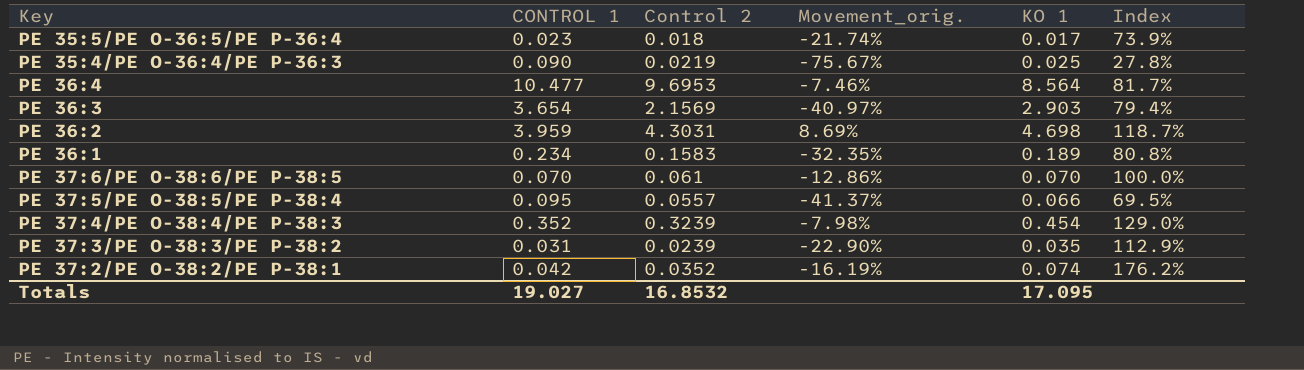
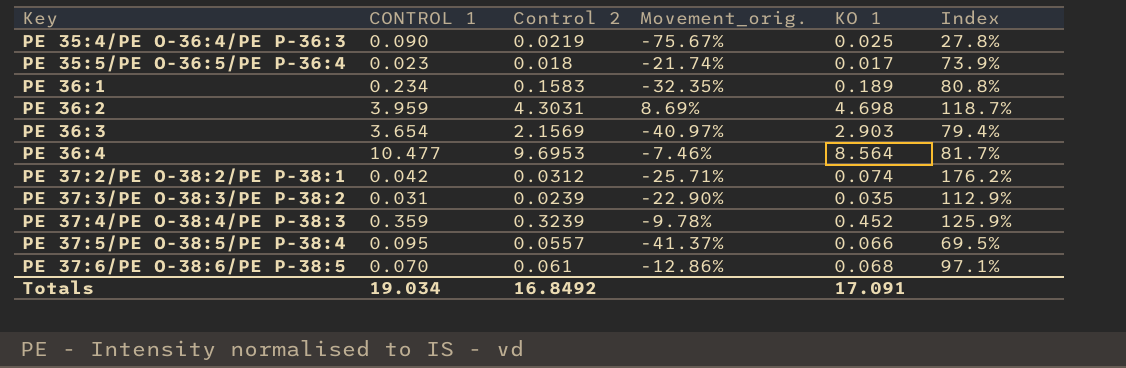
row order: none -> Key ascending
PE 37:2/PE O-38:2/PE P-38:1 | Control 2: 0.0352 -> 0.0312
PE 37:2/PE O-38:2/PE P-38:1 | Movement_orig.: -16.19% -> -25.71%
PE 37:4/PE O-38:4/PE P-38:3 | CONTROL 1: 0.352 -> 0.359
PE 37:4/PE O-38:4/PE P-38:3 | Movement_orig.: -7.98% -> -9.78%
PE 37:4/PE O-38:4/PE P-38:3 | KO 1: 0.454 -> 0.452
PE 37:4/PE O-38:4/PE P-38:3 | Index: 129.0% -> 125.9%
PE 37:6/PE O-38:6/PE P-38:5 | KO 1: 0.070 -> 0.068
PE 37:6/PE O-38:6/PE P-38:5 | Index: 100.0% -> 97.1%
Totals | CONTROL 1: 19.027 -> 19.034
Totals | Control 2: 16.8532 -> 16.8492
Totals | KO 1: 17.095 -> 17.091

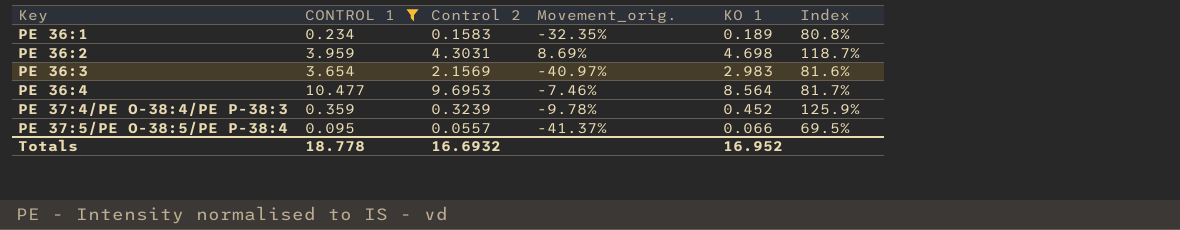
filter: none -> CONTROL 1 >= 0.095
PE 36:3 | KO 1: 2.903 -> 2.983
PE 36:3 | Index: 79.4% -> 81.6%
Totals | CONTROL 1: 19.034 -> 18.778
Totals | Control 2: 16.8492 -> 16.6932
Totals | KO 1: 17.091 -> 16.952

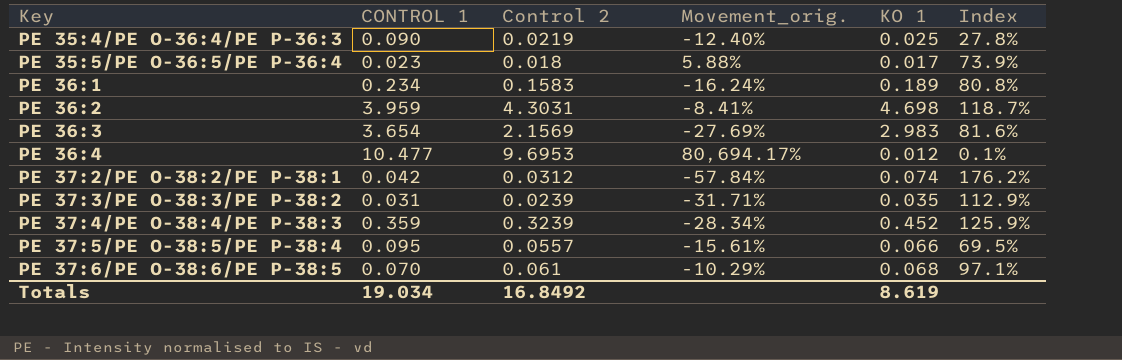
filter: CONTROL 1 >= 0.095 -> none
column Movement_orig. | formula: ([Control 2] - [CONTROL 1]) / [CONTROL 1] -> ([Control 2] - [KO 1]) / [KO 1]
PE 36:4 | KO 1: 8.564 -> 0.012
PE 36:4 | Index: 81.7% -> 0.1%
Totals | CONTROL 1: 18.778 -> 19.034
Totals | Control 2: 16.6932 -> 16.8492
Totals | KO 1: 16.952 -> 8.619

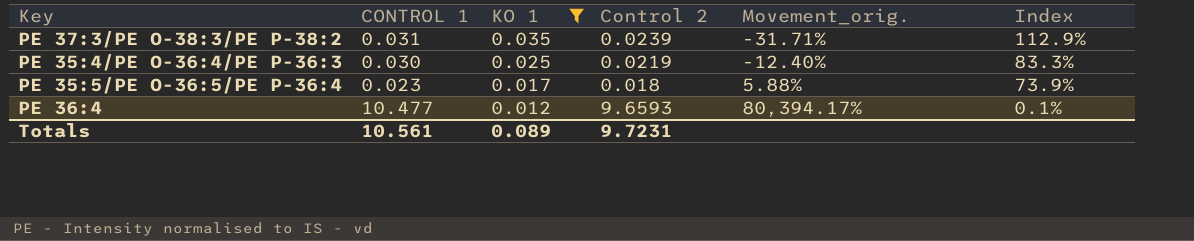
filter: none -> KO 1 <= 0.035
row order: Key ascending -> KO 1 descending
column KO 1 | position: 5 -> 3
PE 35:4/PE O-36:4/PE P-36:3 | CONTROL 1: 0.090 -> 0.030
PE 35:4/PE O-36:4/PE P-36:3 | Index: 27.8% -> 83.3%
PE 36:4 | Control 2: 9.6953 -> 9.6593
PE 36:4 | Movement_orig.: 80,694.17% -> 80,394.17%
Totals | CONTROL 1: 19.034 -> 10.561
Totals | KO 1: 8.619 -> 0.089
Totals | Control 2: 16.8492 -> 9.7231

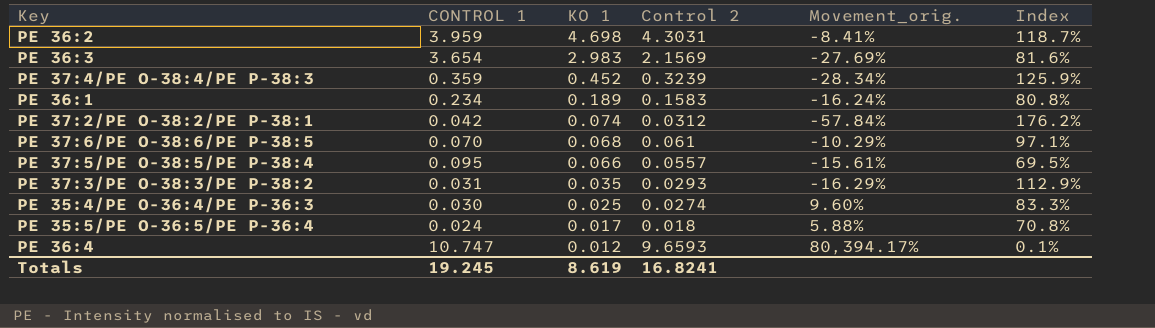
filter: KO 1 <= 0.035 -> none
PE 37:3/PE O-38:3/PE P-38:2 | Control 2: 0.0239 -> 0.0293
PE 37:3/PE O-38:3/PE P-38:2 | Movement_orig.: -31.71% -> -16.29%
PE 35:4/PE O-36:4/PE P-36:3 | Control 2: 0.0219 -> 0.0274
PE 35:4/PE O-36:4/PE P-36:3 | Movement_orig.: -12.40% -> 9.60%
PE 35:5/PE O-36:5/PE P-36:4 | CONTROL 1: 0.023 -> 0.024
PE 35:5/PE O-36:5/PE P-36:4 | Index: 73.9% -> 70.8%
PE 36:4 | CONTROL 1: 10.477 -> 10.747
Totals | CONTROL 1: 10.561 -> 19.245
Totals | KO 1: 0.089 -> 8.619
Totals | Control 2: 9.7231 -> 16.8241

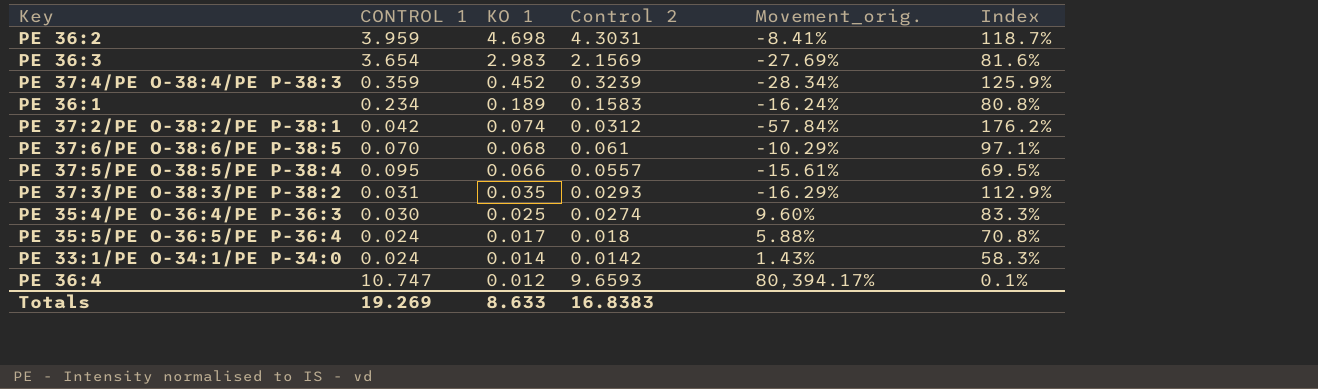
row PE 33:1/PE O-34:1/PE P-34:0: none -> 0.024 | 0.014 | 0.0142 | 1.43% | 58.3%
Totals | CONTROL 1: 19.245 -> 19.269
Totals | KO 1: 8.619 -> 8.633
Totals | Control 2: 16.8241 -> 16.8383

